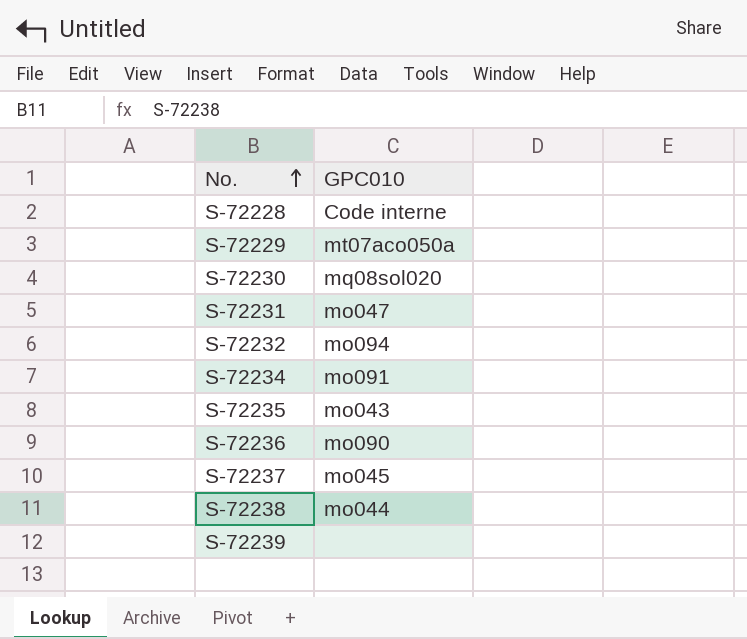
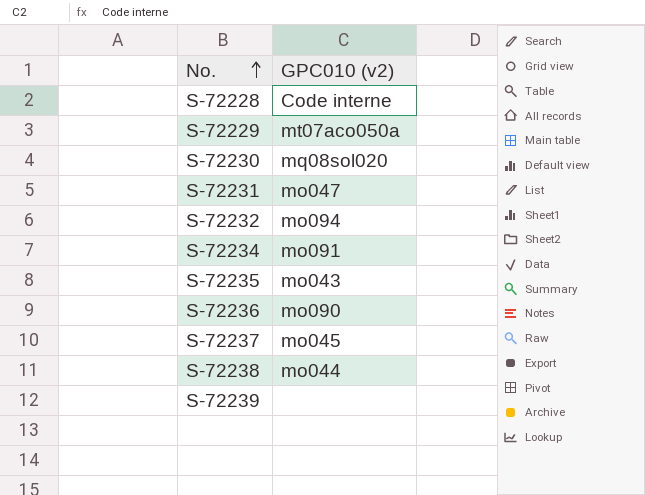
column name: GPC010 -> GPC010 (v2)

